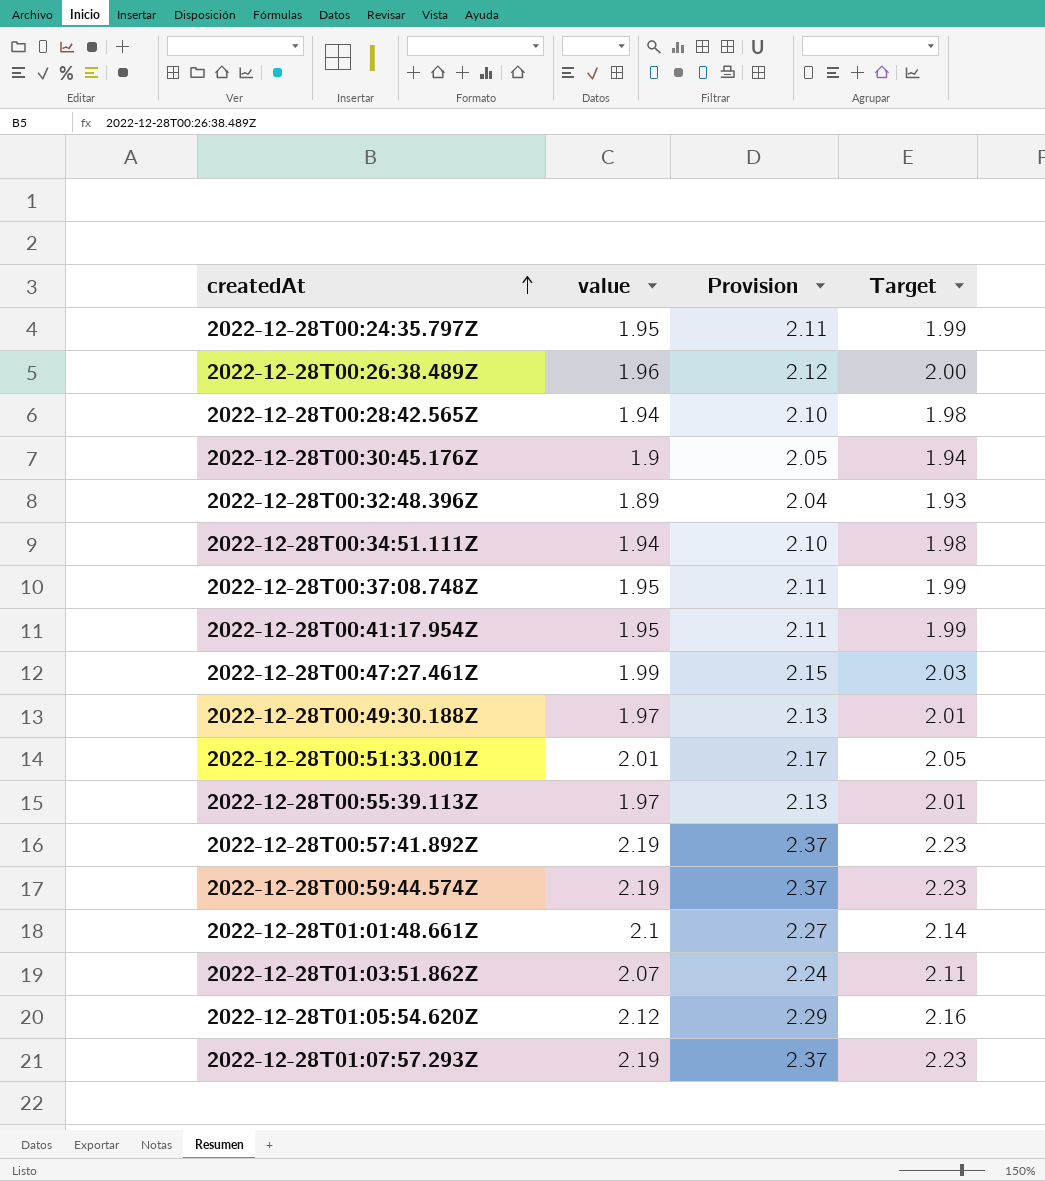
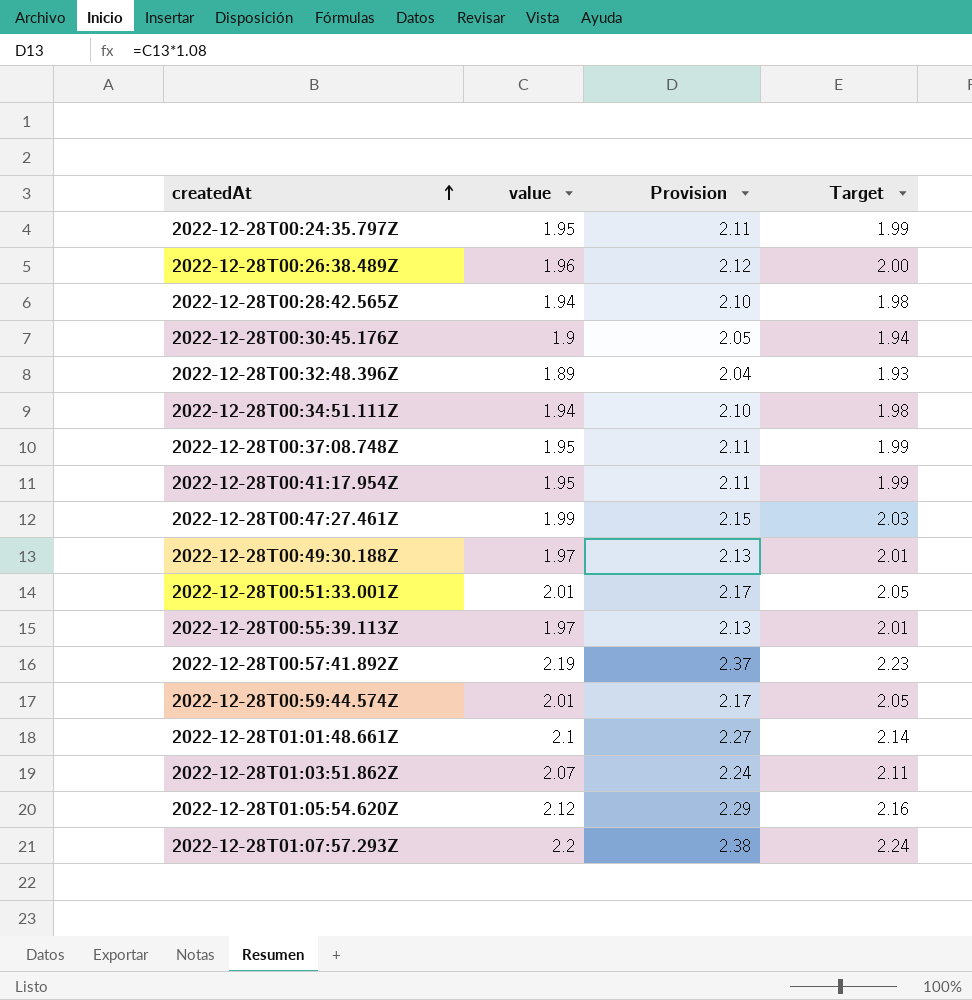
2022-12-28T00:59:44.574Z | value: 2.19 -> 2.01
2022-12-28T00:59:44.574Z | Provision: 2.37 -> 2.17
2022-12-28T00:59:44.574Z | Target: 2.23 -> 2.05
2022-12-28T01:07:57.293Z | value: 2.19 -> 2.2
2022-12-28T01:07:57.293Z | Provision: 2.37 -> 2.38
2022-12-28T01:07:57.293Z | Target: 2.23 -> 2.24

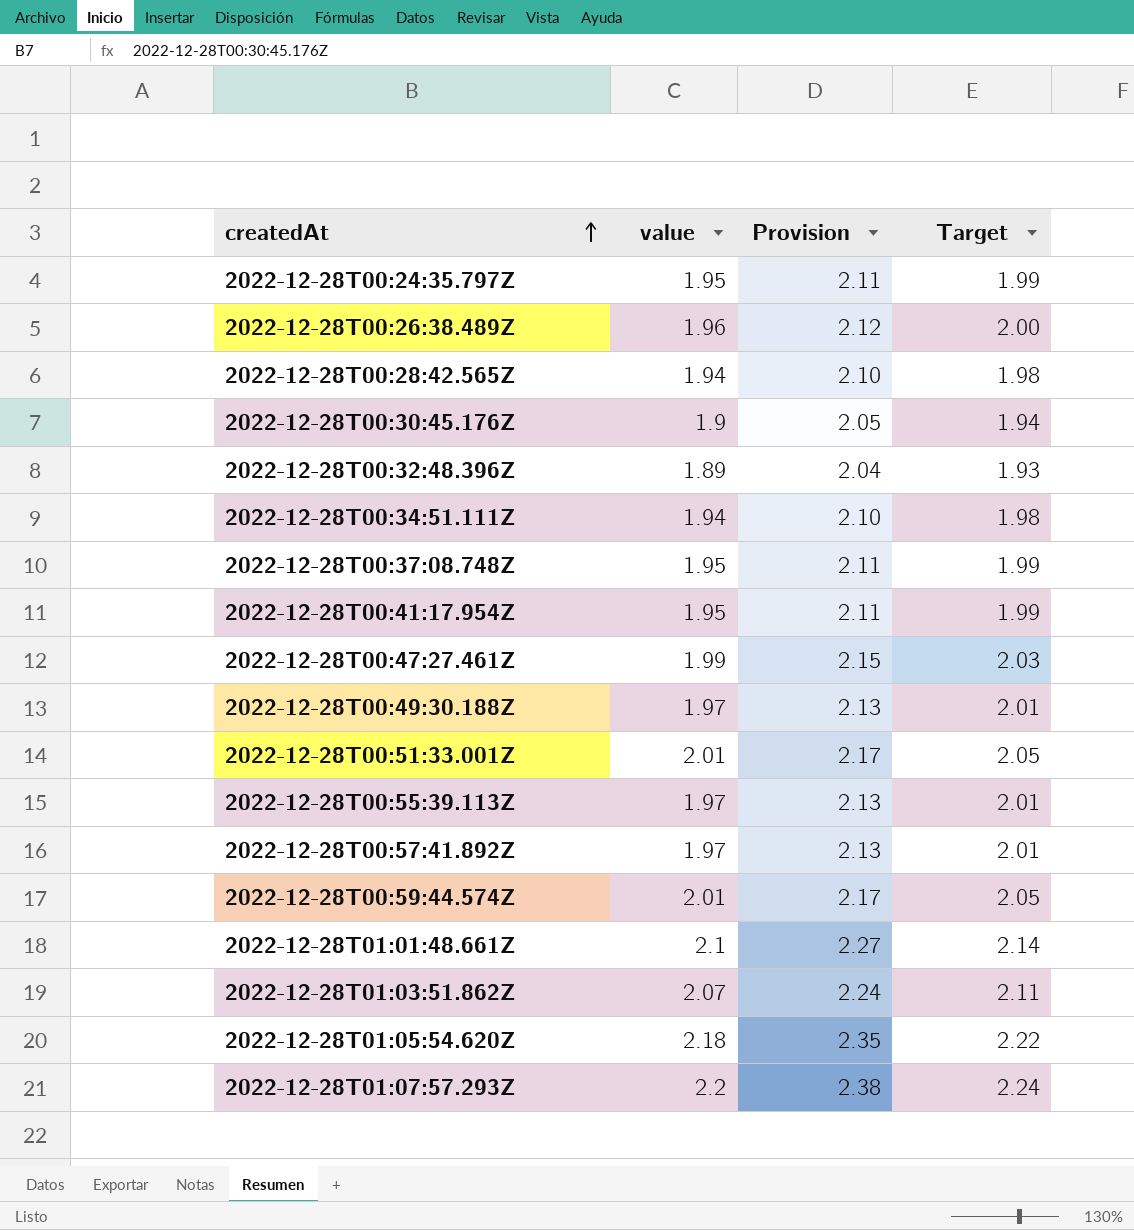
2022-12-28T00:57:41.892Z | value: 2.19 -> 1.97
2022-12-28T00:57:41.892Z | Provision: 2.37 -> 2.13
2022-12-28T00:57:41.892Z | Target: 2.23 -> 2.01
2022-12-28T01:05:54.620Z | value: 2.12 -> 2.18
2022-12-28T01:05:54.620Z | Provision: 2.29 -> 2.35
2022-12-28T01:05:54.620Z | Target: 2.16 -> 2.22

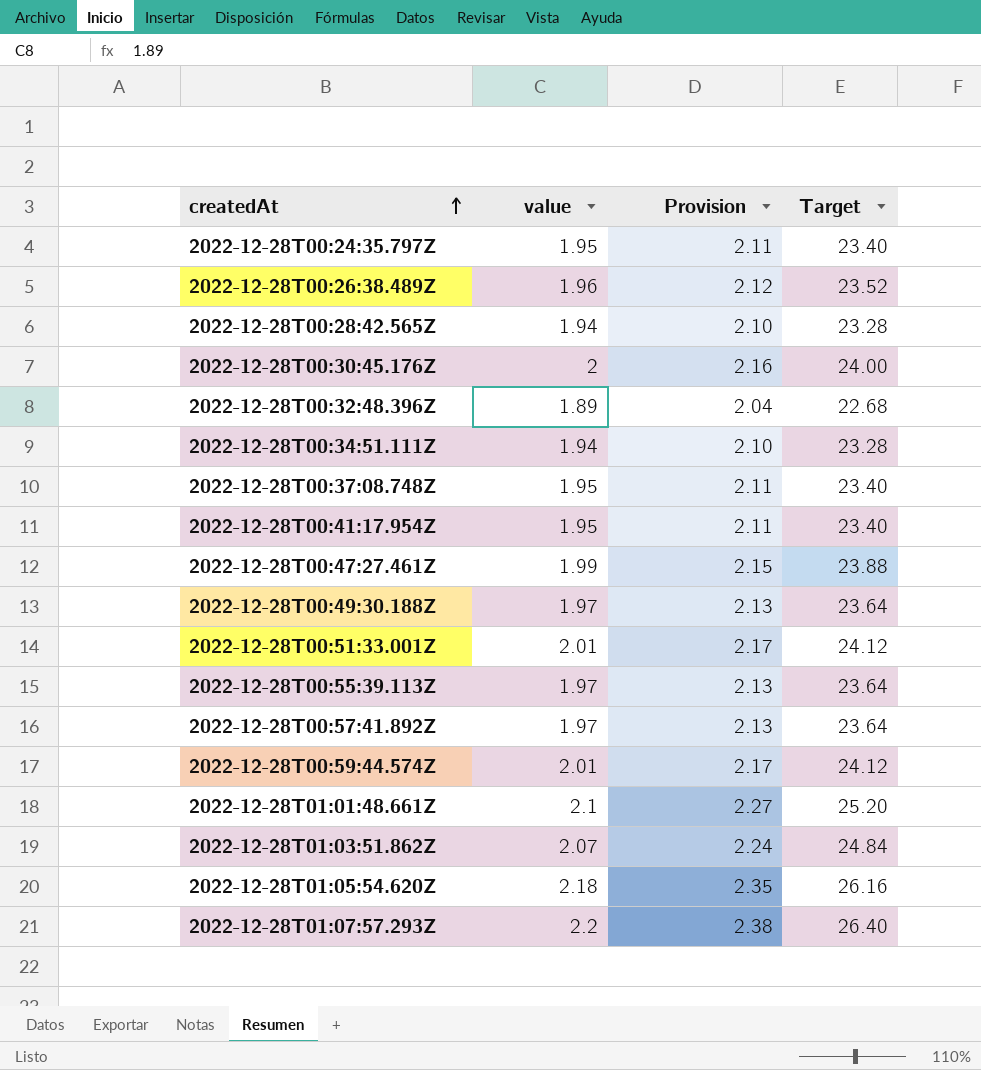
column Target | formula: [value] * 1.02 -> [value] * 12
2022-12-28T00:30:45.176Z | value: 1.9 -> 2
2022-12-28T00:30:45.176Z | Provision: 2.05 -> 2.16

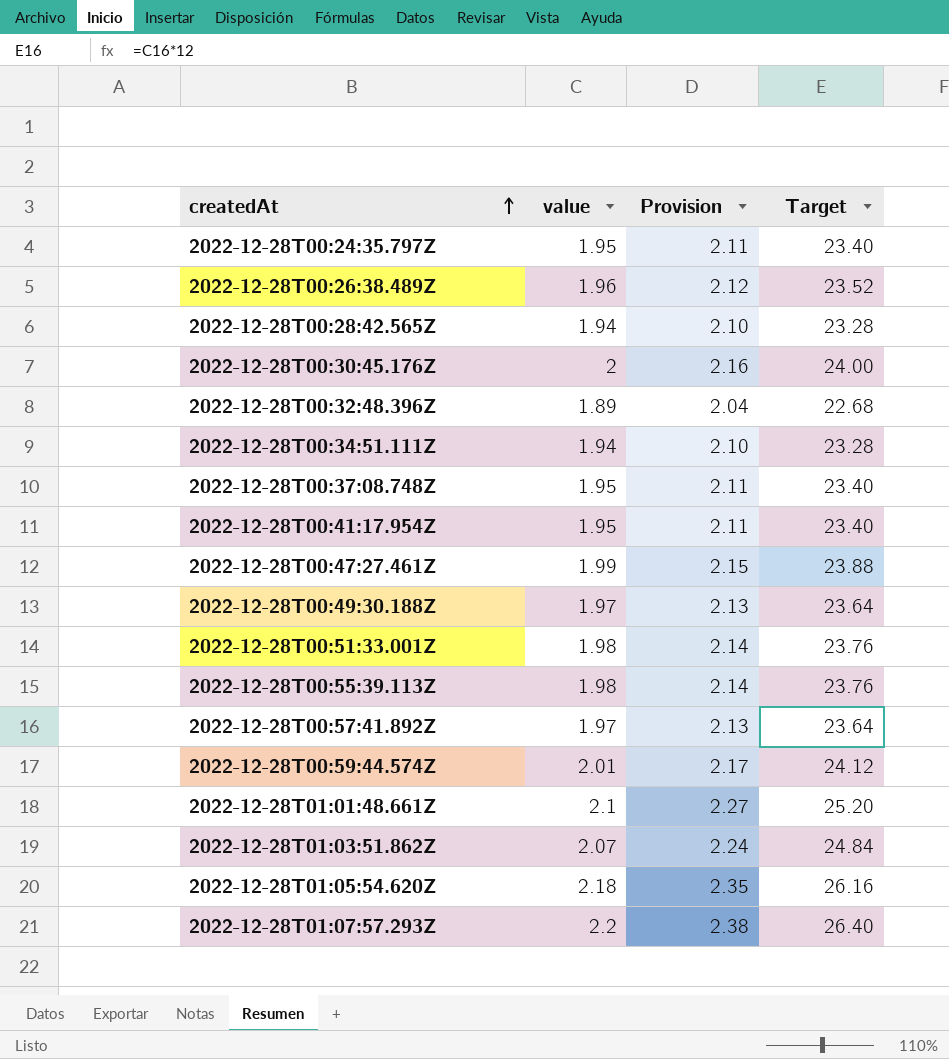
2022-12-28T00:51:33.001Z | value: 2.01 -> 1.98
2022-12-28T00:51:33.001Z | Provision: 2.17 -> 2.14
2022-12-28T00:51:33.001Z | Target: 24.12 -> 23.76
2022-12-28T00:55:39.113Z | value: 1.97 -> 1.98
2022-12-28T00:55:39.113Z | Provision: 2.13 -> 2.14
2022-12-28T00:55:39.113Z | Target: 23.64 -> 23.76

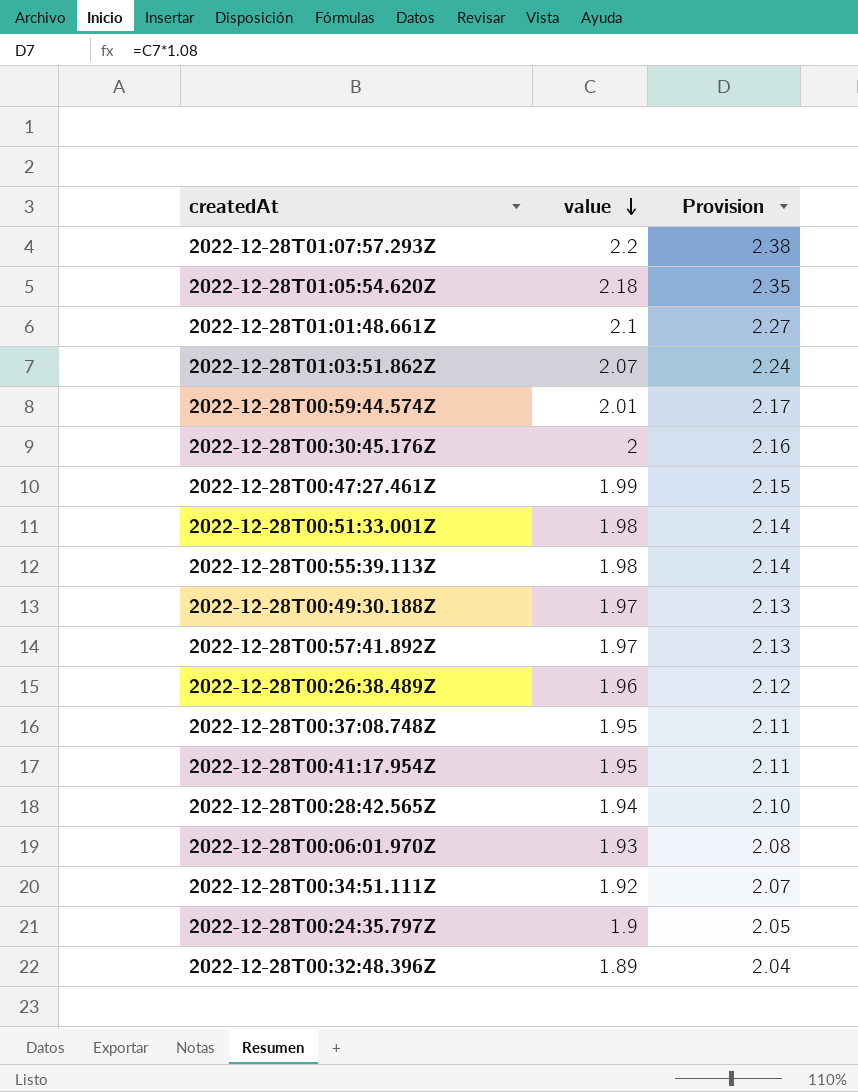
row order: createdAt ascending -> value descending
column Target | formula: [value] * 12 -> none
row 2022-12-28T00:06:01.970Z: none -> 1.93 | 2.08
2022-12-28T00:34:51.111Z | value: 1.94 -> 1.92
2022-12-28T00:34:51.111Z | Provision: 2.10 -> 2.07
2022-12-28T00:24:35.797Z | value: 1.95 -> 1.9
2022-12-28T00:24:35.797Z | Provision: 2.11 -> 2.05

